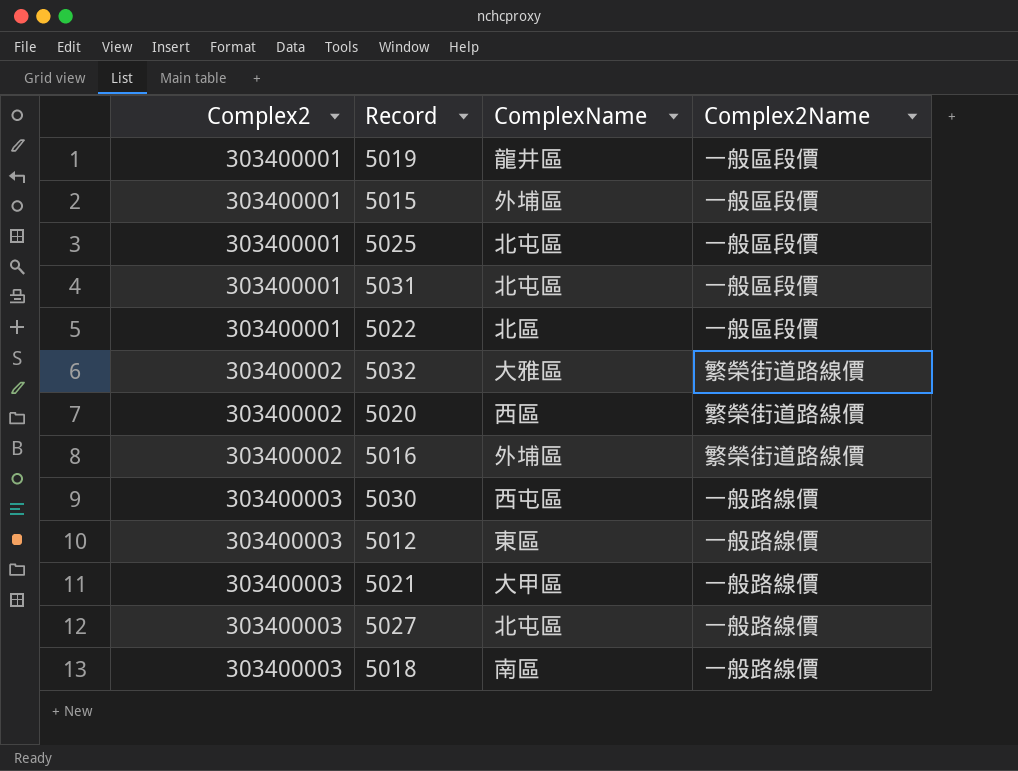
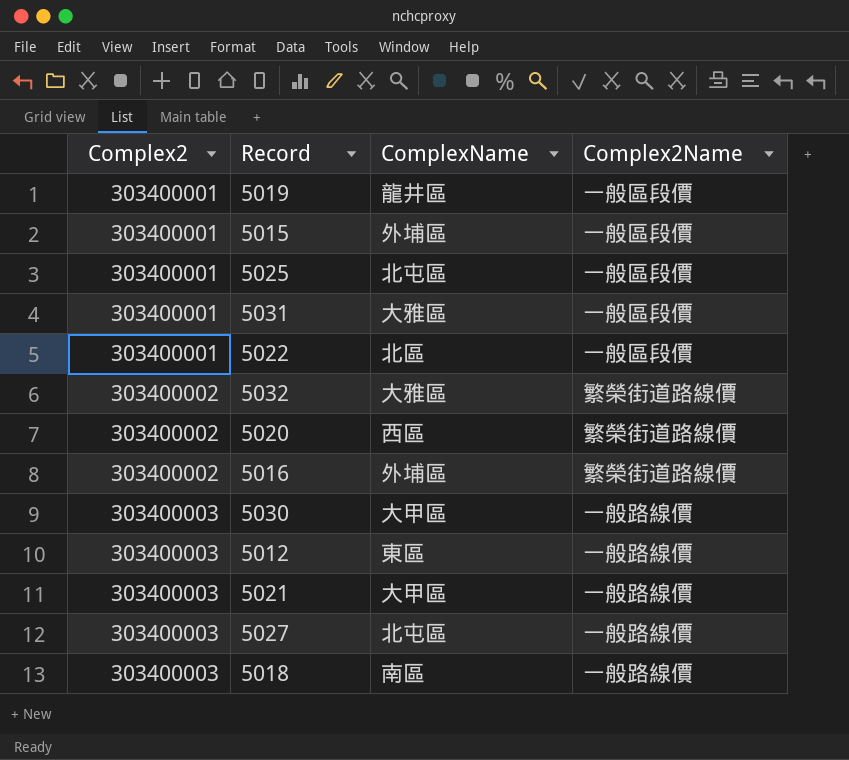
5031 | ComplexName: 北屯區 -> 大雅區
5030 | ComplexName: 西屯區 -> 大甲區

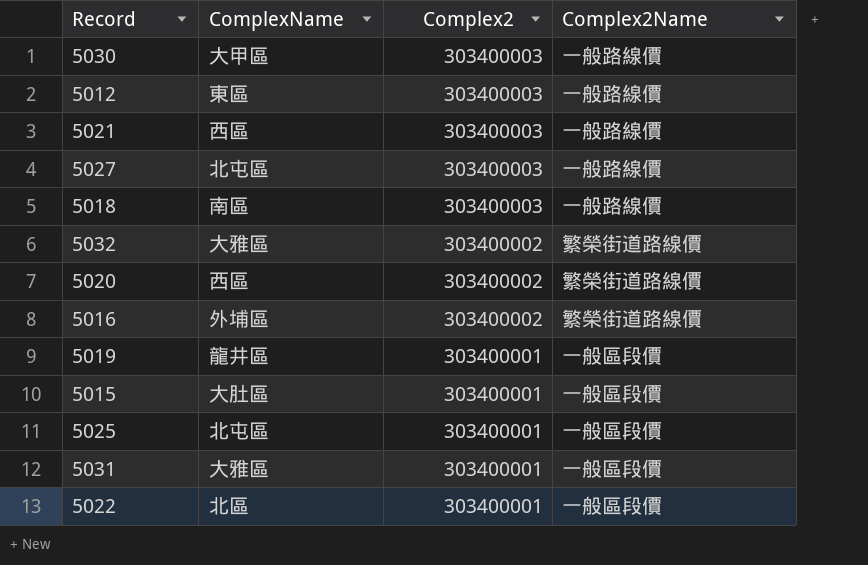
row order: Complex2 ascending -> Complex2 descending
column Complex2 | position: 1 -> 3
5021 | ComplexName: 大甲區 -> 西區
5015 | ComplexName: 外埔區 -> 大肚區

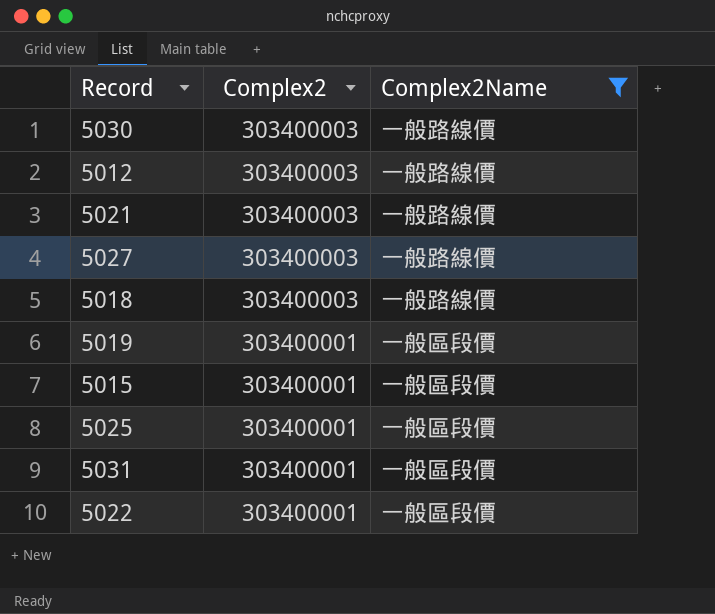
filter: none -> Complex2Name != 繁榮街道路線價
column ComplexName | position: 2 -> none

